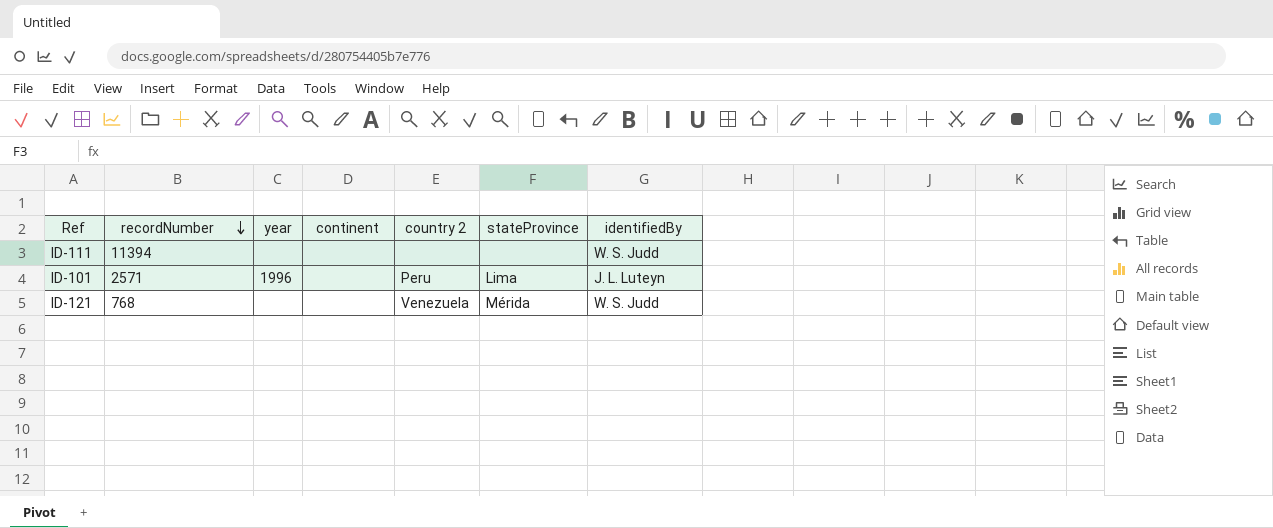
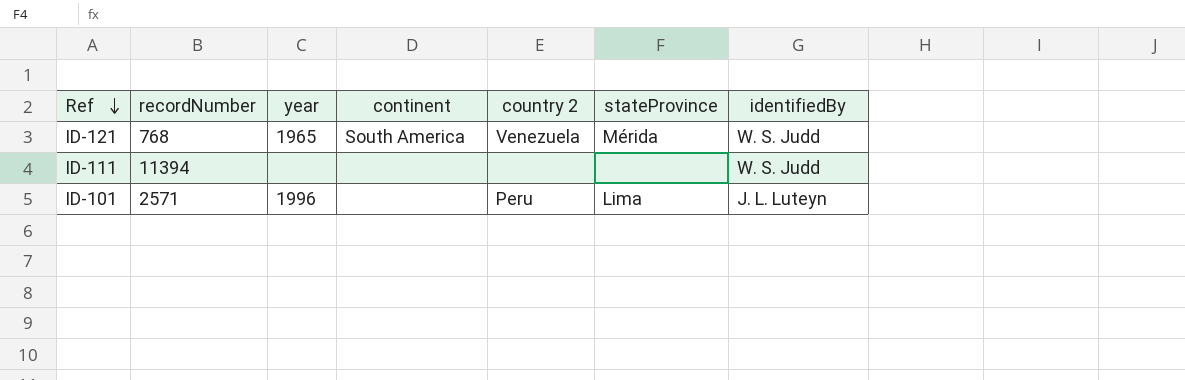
row order: recordNumber descending -> Ref descending
ID-121 | year: none -> 1965
ID-121 | continent: none -> South America

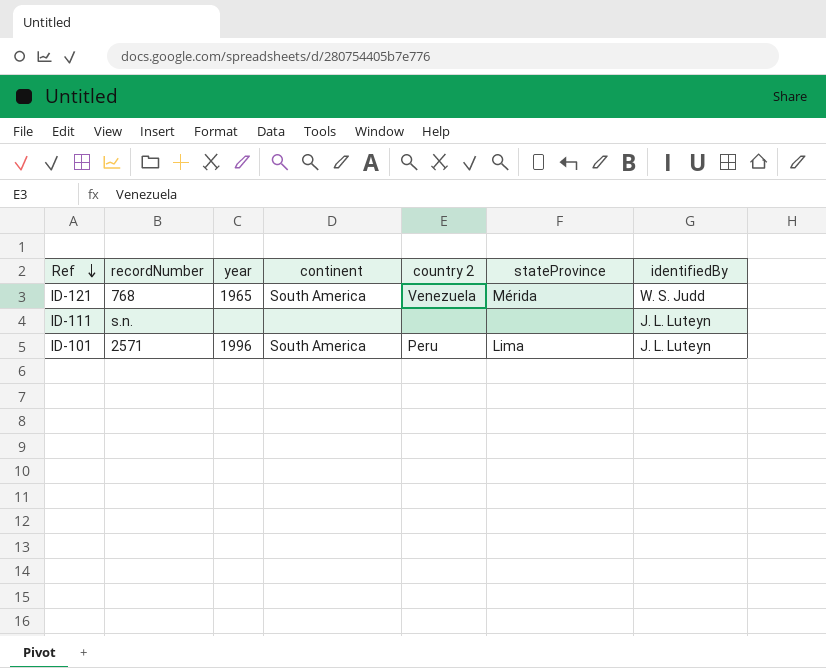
ID-111 | recordNumber: 11394 -> s.n.
ID-111 | identifiedBy: W. S. Judd -> J. L. Luteyn
ID-101 | continent: none -> South America

